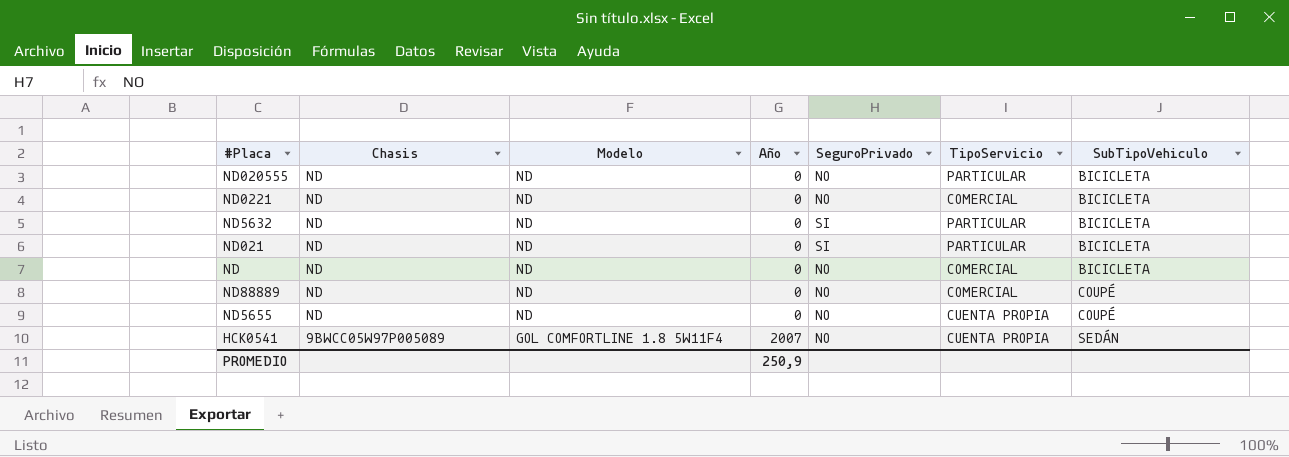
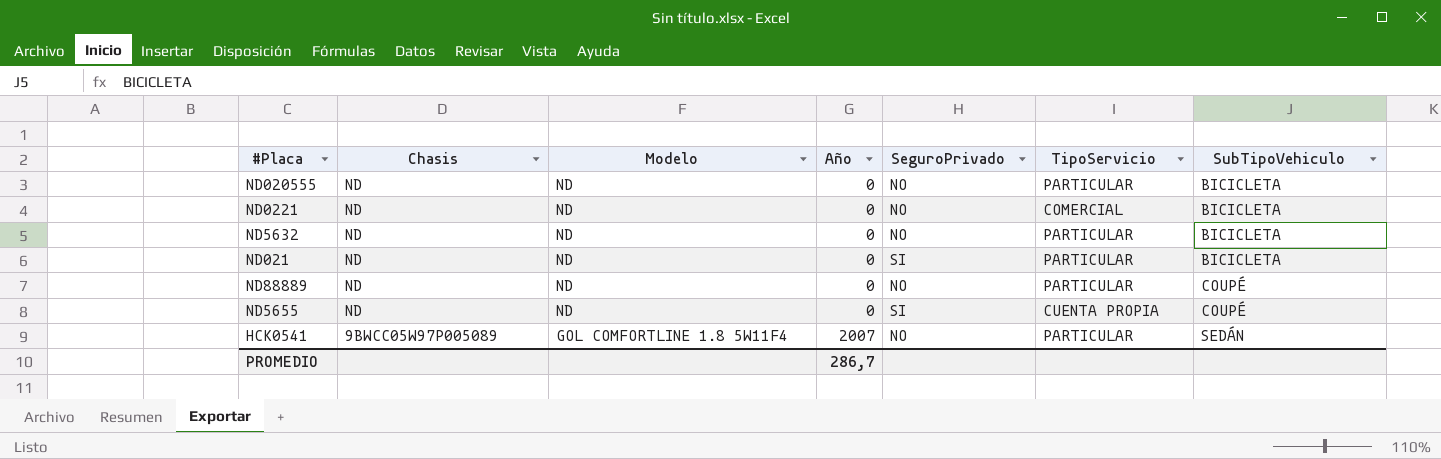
row ND: ND | ND | 0 | NO | COMERCIAL | BICICLETA -> none
ND5632 | SeguroPrivado: SI -> NO
ND88889 | TipoServicio: COMERCIAL -> PARTICULAR
ND5655 | SeguroPrivado: NO -> SI
HCK0541 | TipoServicio: CUENTA PROPIA -> PARTICULAR
PROMEDIO | Año: 250,9 -> 286,7

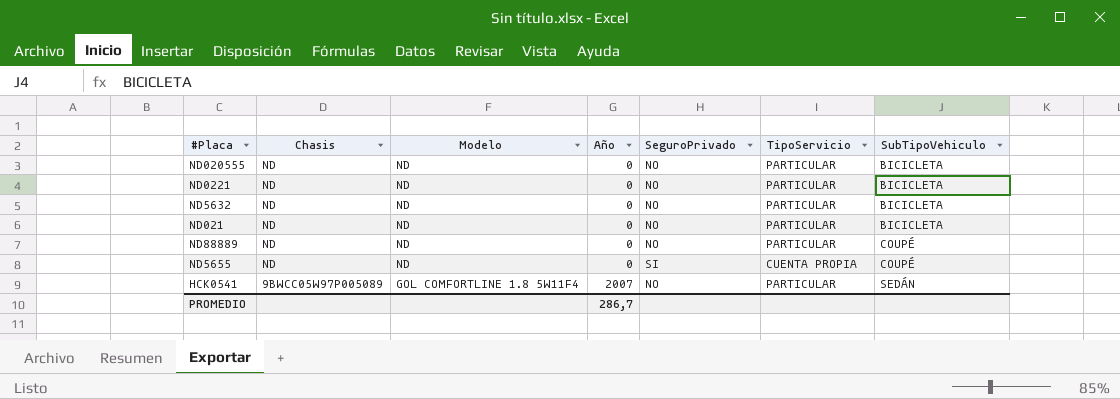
ND0221 | TipoServicio: COMERCIAL -> PARTICULAR
ND021 | SeguroPrivado: SI -> NO

